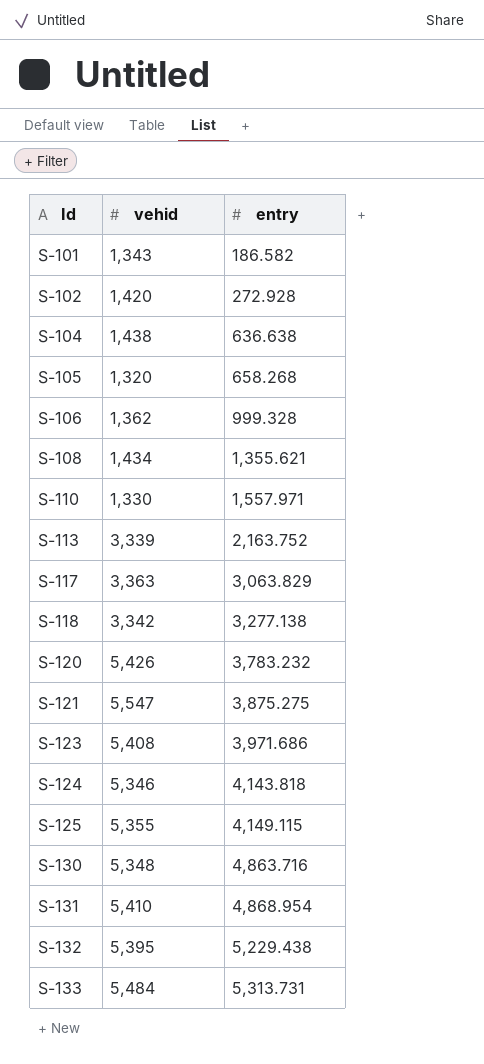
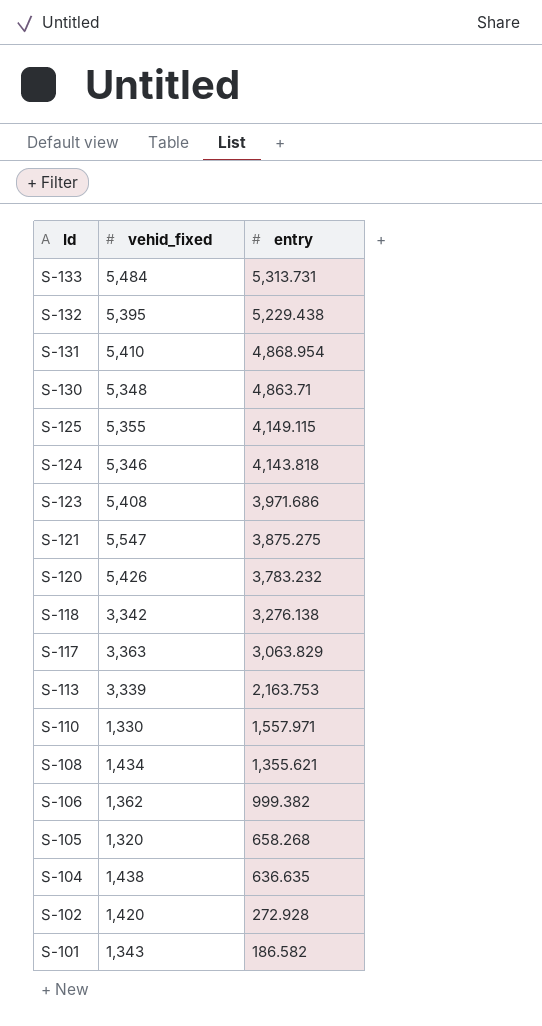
row order: Id ascending -> Id descending
column name: vehid -> vehid_fixed
S-130 | entry: 4,863.716 -> 4,863.71
S-118 | entry: 3,277.138 -> 3,276.138
S-113 | entry: 2,163.752 -> 2,163.753
S-106 | entry: 999.328 -> 999.382
S-104 | entry: 636.638 -> 636.635

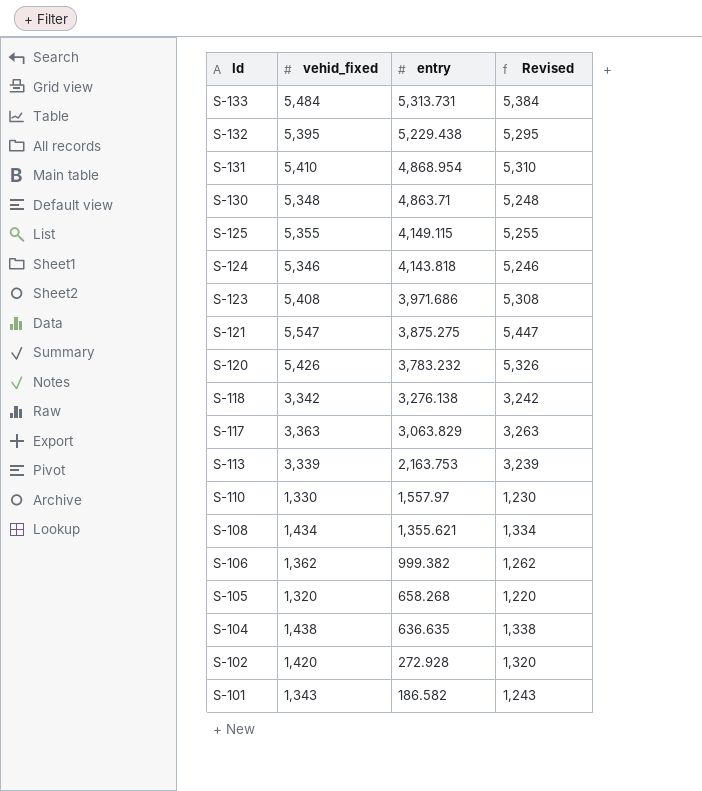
column Revised | formula: none -> [vehid_fixed] - 100
S-110 | entry: 1,557.971 -> 1,557.97

